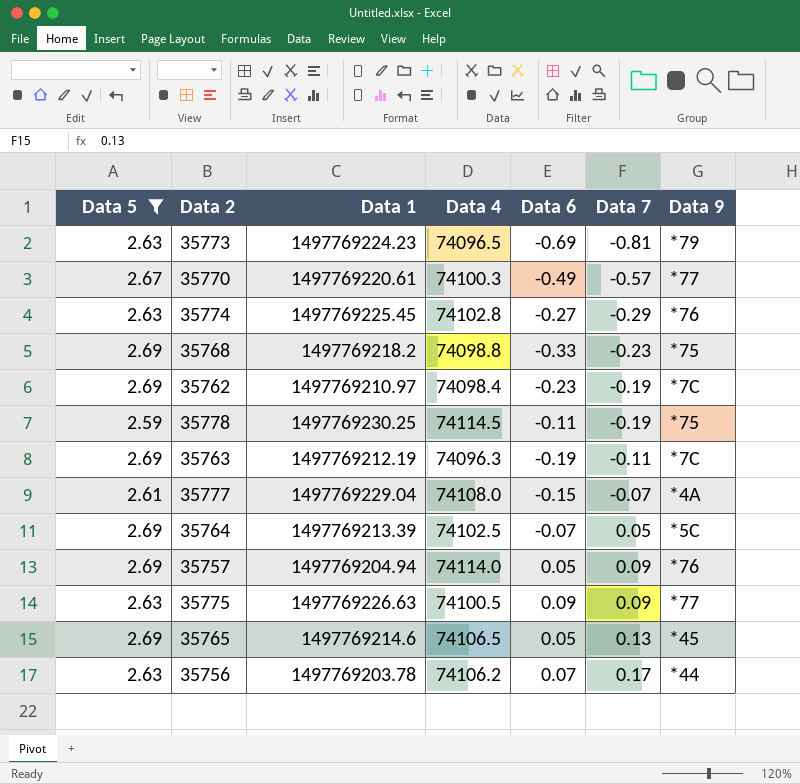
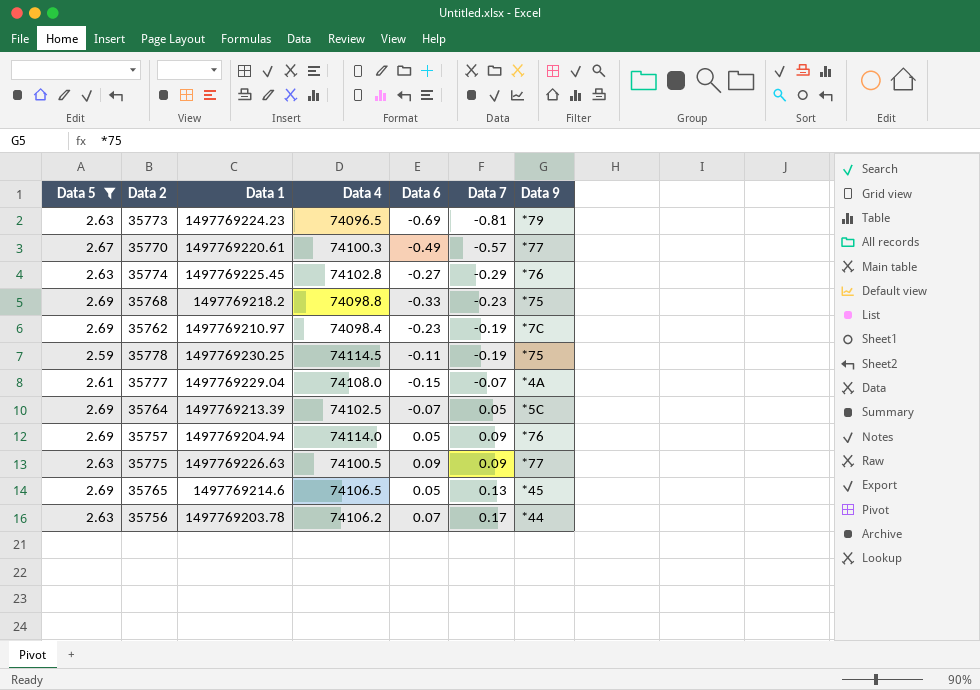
row 35763: 2.69 | 1497769212.19 | 74096.3 | -0.19 | -0.11 | *7C -> none

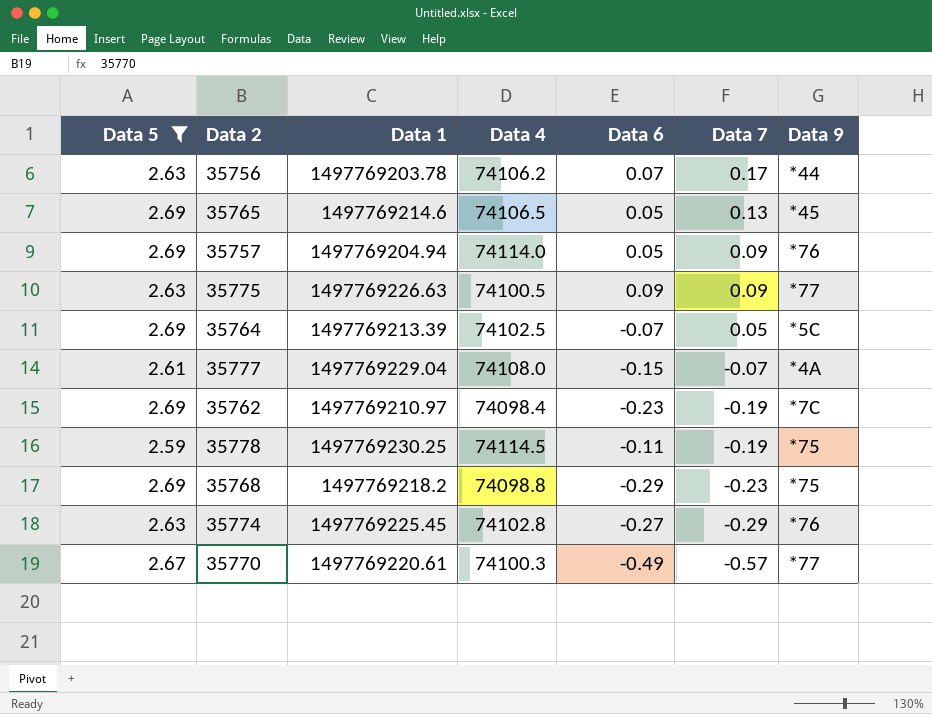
row order: Data 7 ascending -> Data 7 descending
row 35773: 2.63 | 1497769224.23 | 74096.5 | -0.69 | -0.81 | *79 -> none
35768 | Data 6: -0.33 -> -0.29

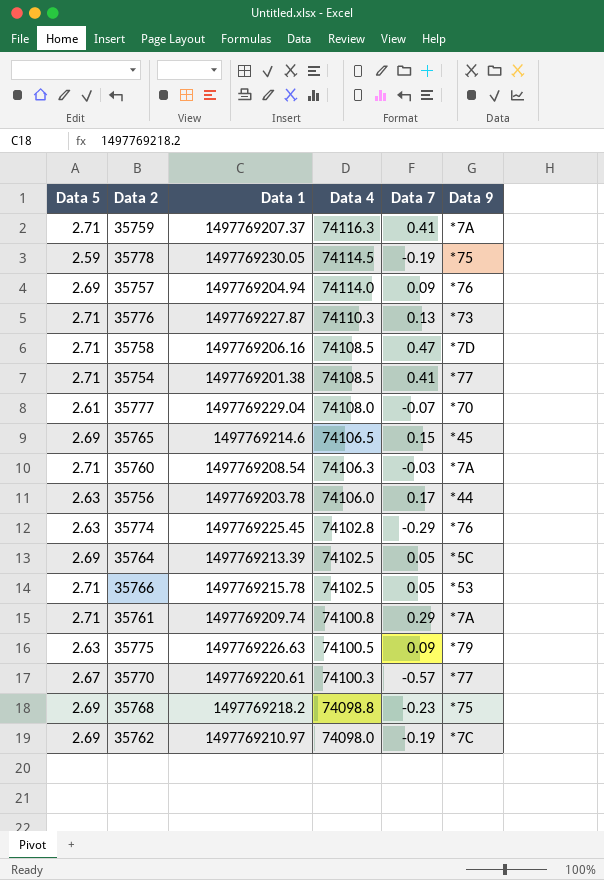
filter: Data 5 != 2.71 -> none
row order: Data 7 descending -> Data 4 descending
column Data 6 | position: 5 -> none
35778 | Data 1: 1497769230.25 -> 1497769230.05
35777 | Data 9: *4A -> *70
35765 | Data 7: 0.13 -> 0.15
35756 | Data 4: 74106.2 -> 74106.0
35775 | Data 9: *77 -> *79
35762 | Data 4: 74098.4 -> 74098.0

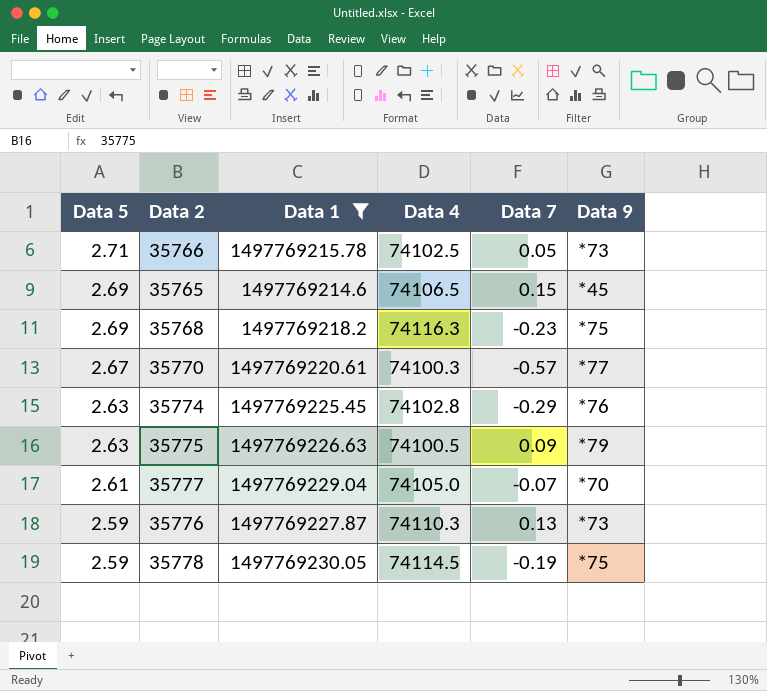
filter: none -> Data 1 >= 1497769214.6
row order: Data 4 descending -> Data 5 descending
35766 | Data 9: *53 -> *73
35768 | Data 4: 74098.8 -> 74116.3
35777 | Data 4: 74108.0 -> 74105.0
35776 | Data 5: 2.71 -> 2.59

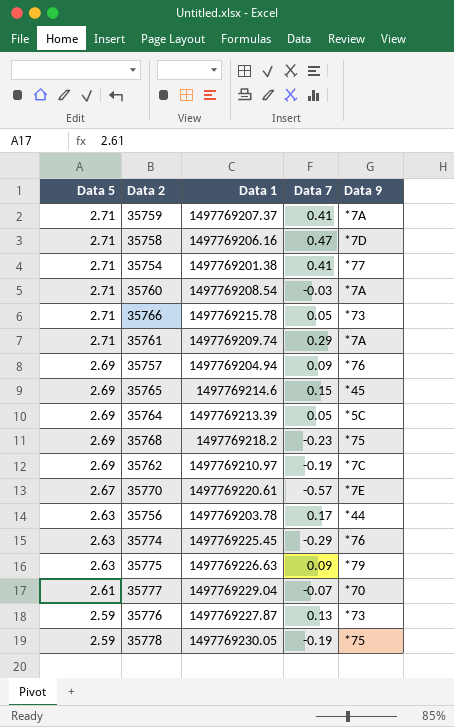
filter: Data 1 >= 1497769214.6 -> none
column Data 4 | position: 4 -> none
35770 | Data 9: *77 -> *7E

